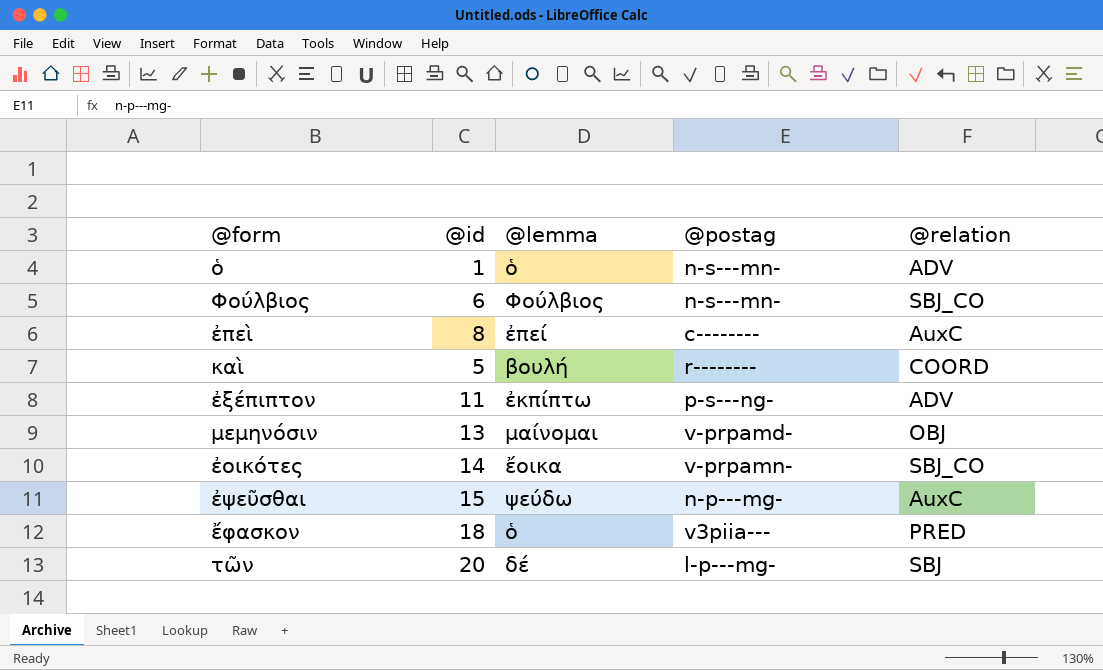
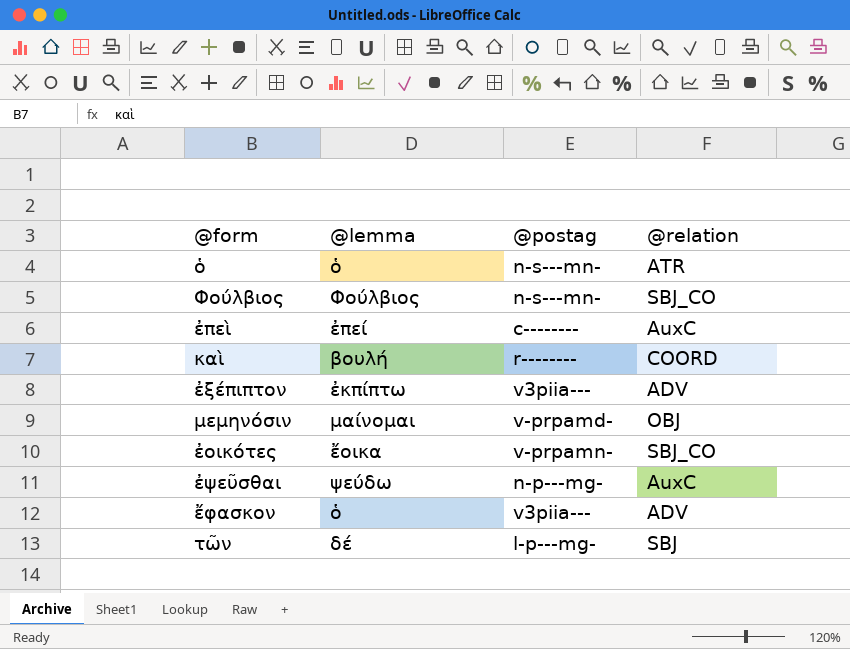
column @id | position: 2 -> none
ὁ | @relation: ADV -> ATR
ἐξέπιπτον | @postag: p-s---ng- -> v3piia---
ἔφασκον | @relation: PRED -> ADV

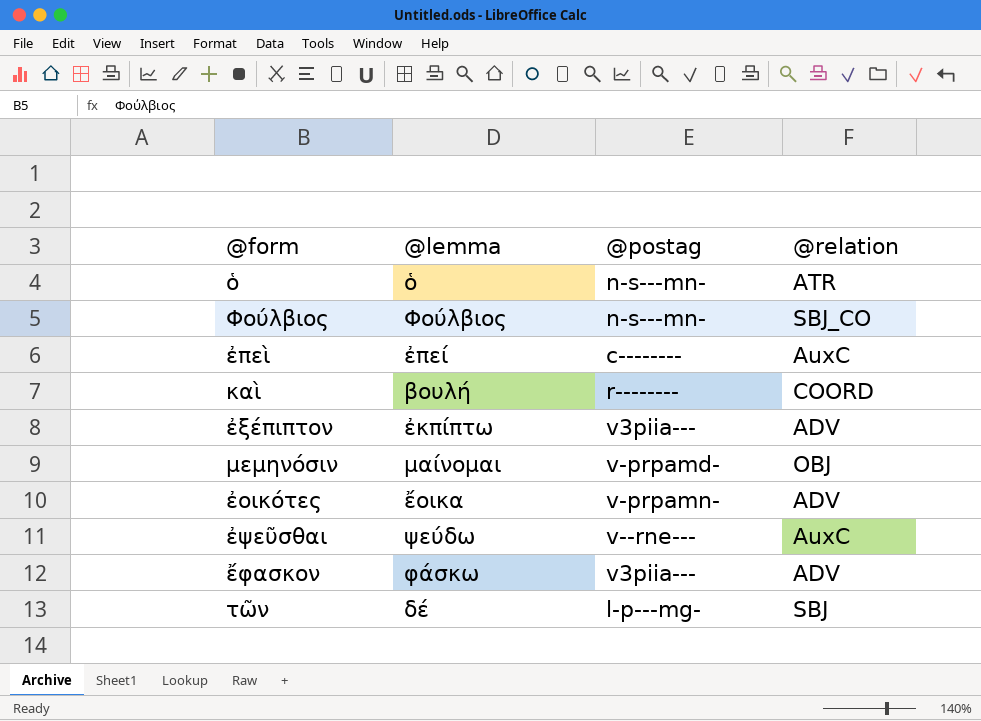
ἐοικότες | @relation: SBJ_CO -> ADV
ἐψεῦσθαι | @postag: n-p---mg- -> v--rne---
ἔφασκον | @lemma: ὁ -> φάσκω

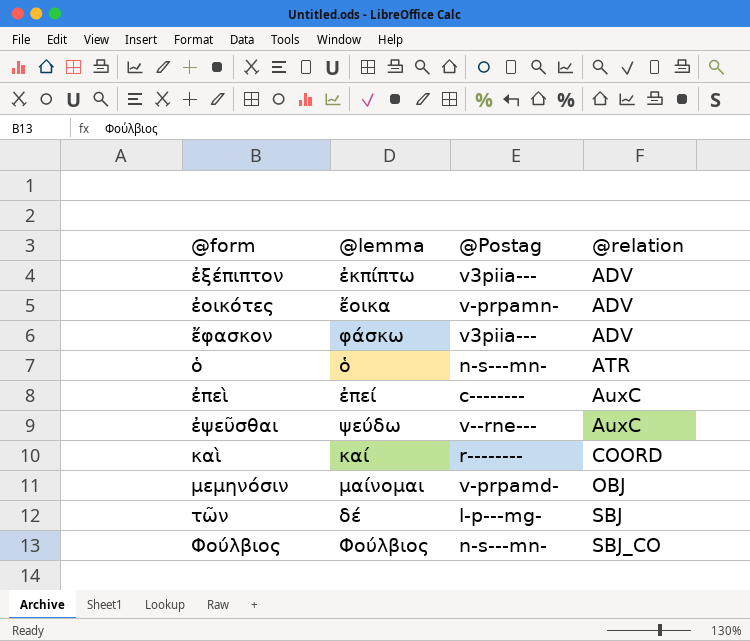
row order: none -> @relation ascending
column name: @postag -> @Postag
καὶ | @lemma: βουλή -> καί

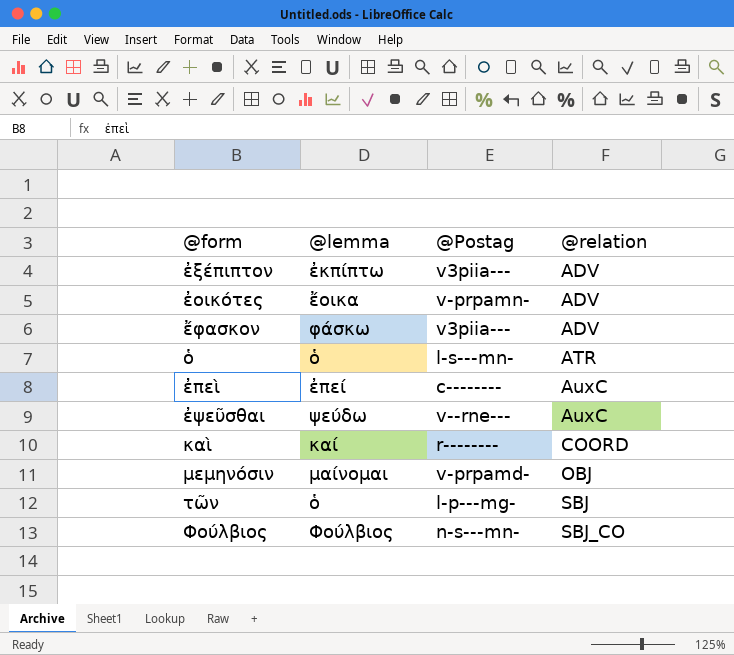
ὁ | @Postag: n-s---mn- -> l-s---mn-
τῶν | @lemma: δέ -> ὁ

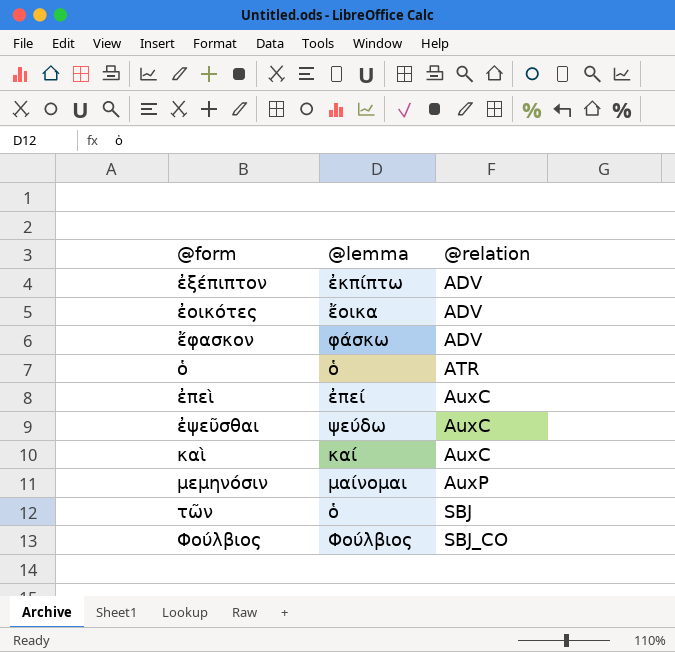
column @Postag | position: 3 -> none
καὶ | @relation: COORD -> AuxC
μεμηνόσιν | @relation: OBJ -> AuxP

